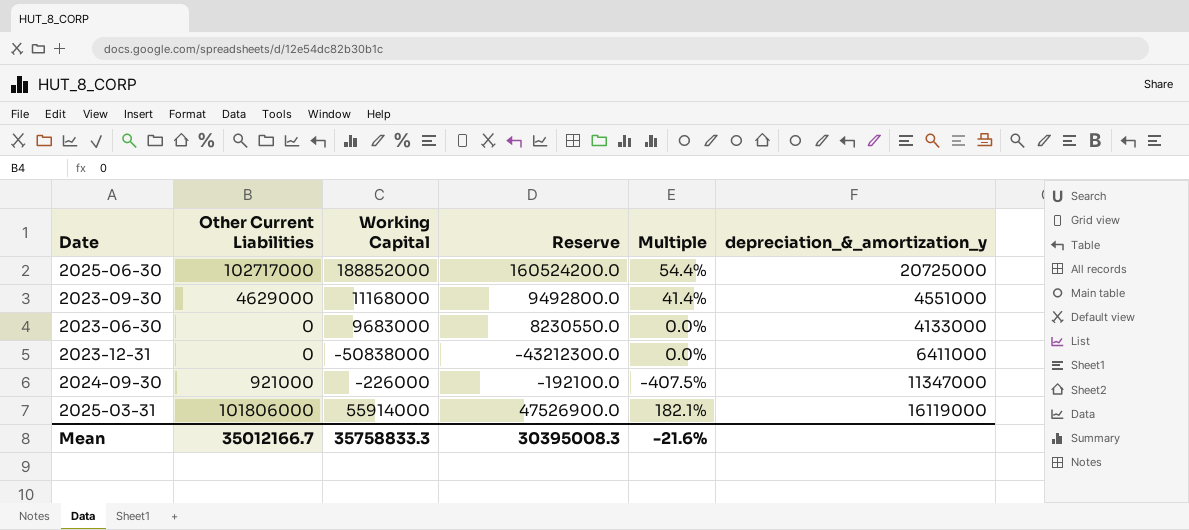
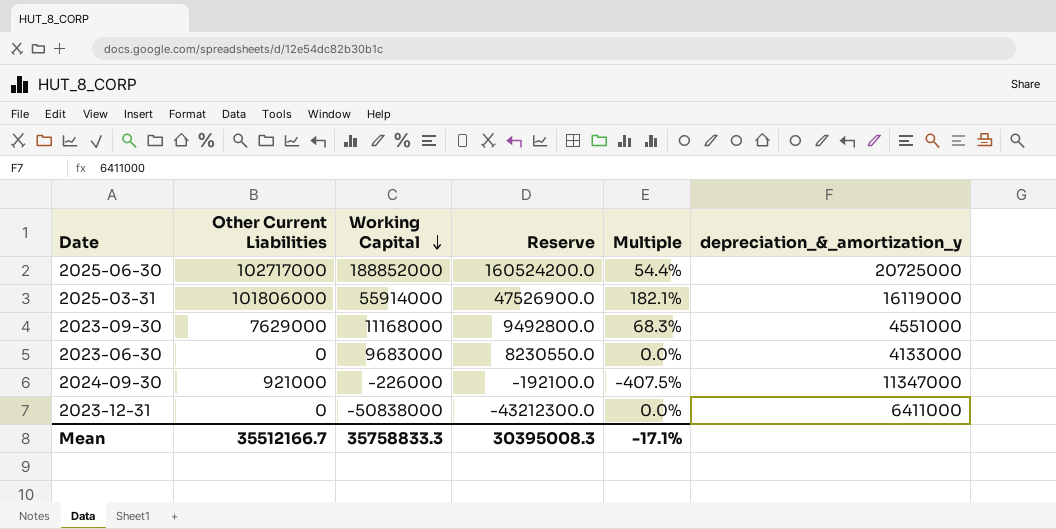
row order: none -> Working Capital descending
2023-09-30 | Other Current Liabilities: 4629000 -> 7629000
2023-09-30 | Multiple: 41.4% -> 68.3%
Mean | Other Current Liabilities: 35012166.7 -> 35512166.7
Mean | Multiple: -21.6% -> -17.1%

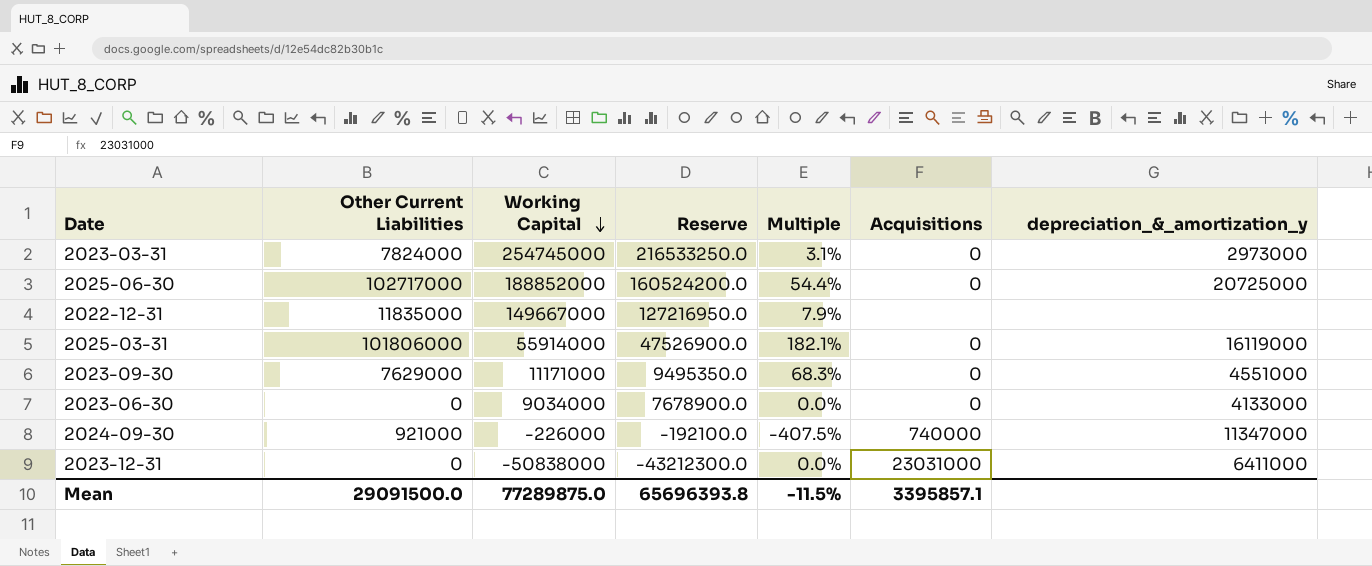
column Acquisitions | position: none -> 6
row 2023-03-31: none -> 7824000 | 254745000 | 216533250.0 | 3.1% | 0 | 2973000
row 2022-12-31: none -> 11835000 | 149667000 | 127216950.0 | 7.9% | none | none
2023-09-30 | Working Capital: 11168000 -> 11171000
2023-09-30 | Reserve: 9492800.0 -> 9495350.0
2023-06-30 | Working Capital: 9683000 -> 9034000
2023-06-30 | Reserve: 8230550.0 -> 7678900.0
Mean | Other Current Liabilities: 35512166.7 -> 29091500.0
Mean | Working Capital: 35758833.3 -> 77289875.0
Mean | Reserve: 30395008.3 -> 65696393.8
Mean | Multiple: -17.1% -> -11.5%

